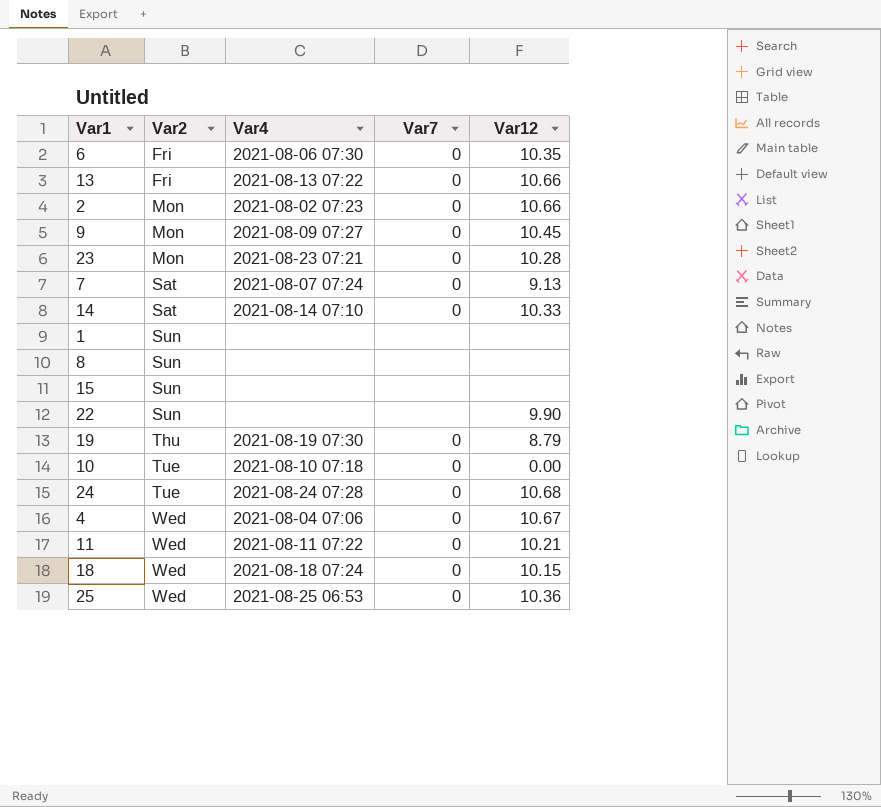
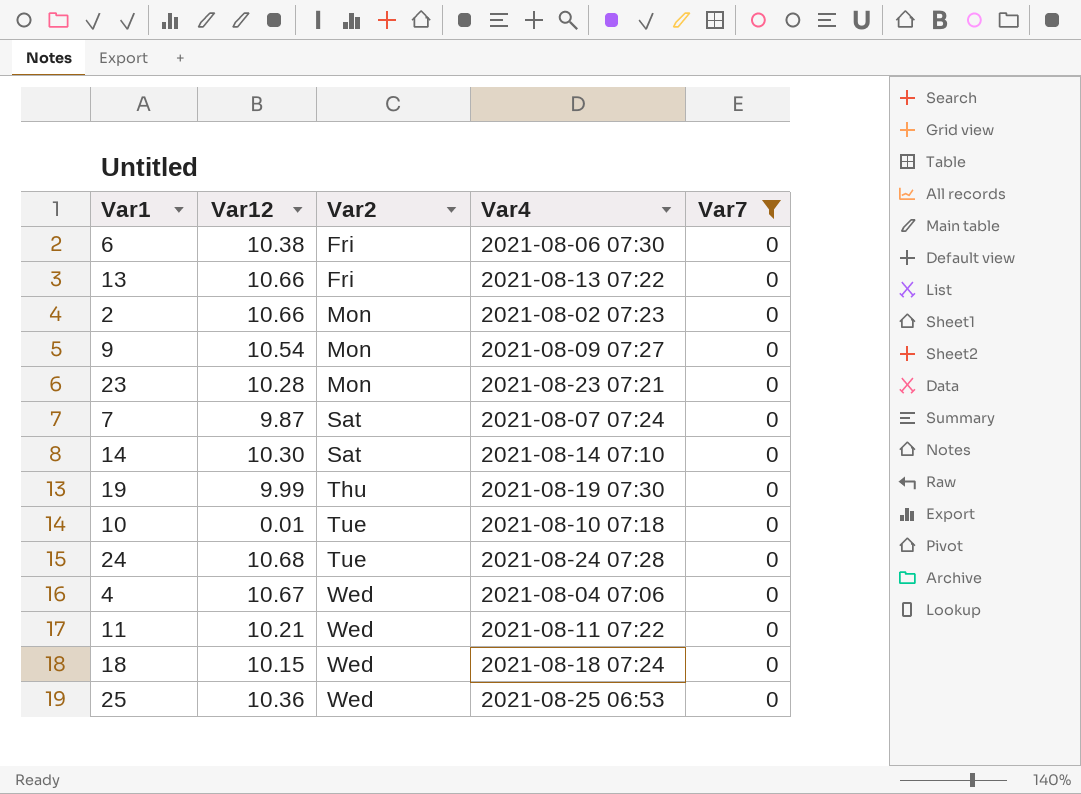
filter: none -> Var7 = 0
column Var12 | position: 5 -> 2
6 | Var12: 10.35 -> 10.38
9 | Var12: 10.45 -> 10.54
7 | Var12: 9.13 -> 9.87
14 | Var12: 10.33 -> 10.30
19 | Var12: 8.79 -> 9.99
10 | Var12: 0.00 -> 0.01

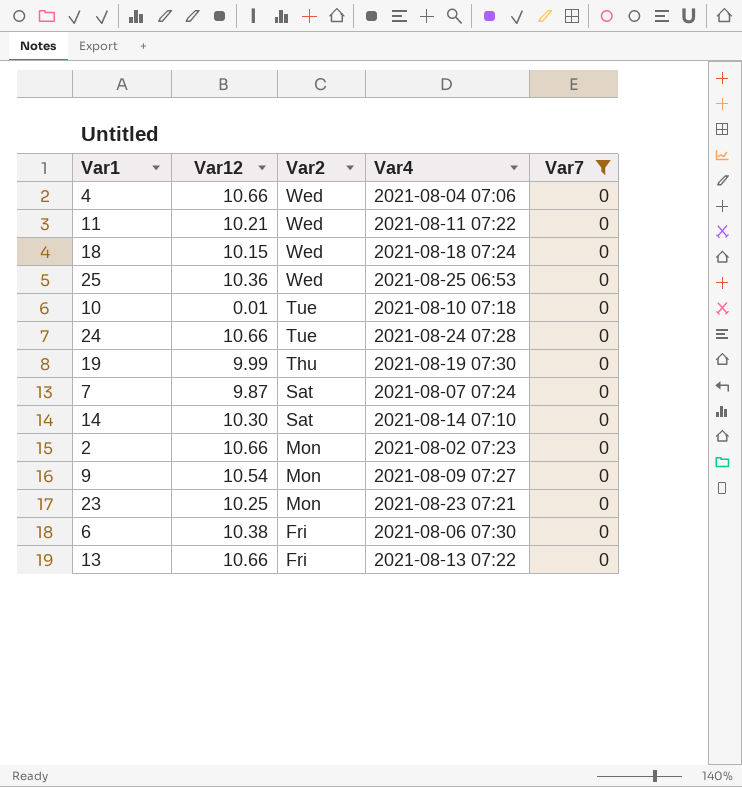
row order: Var2 ascending -> Var2 descending
4 | Var12: 10.67 -> 10.66
24 | Var12: 10.68 -> 10.66
23 | Var12: 10.28 -> 10.25

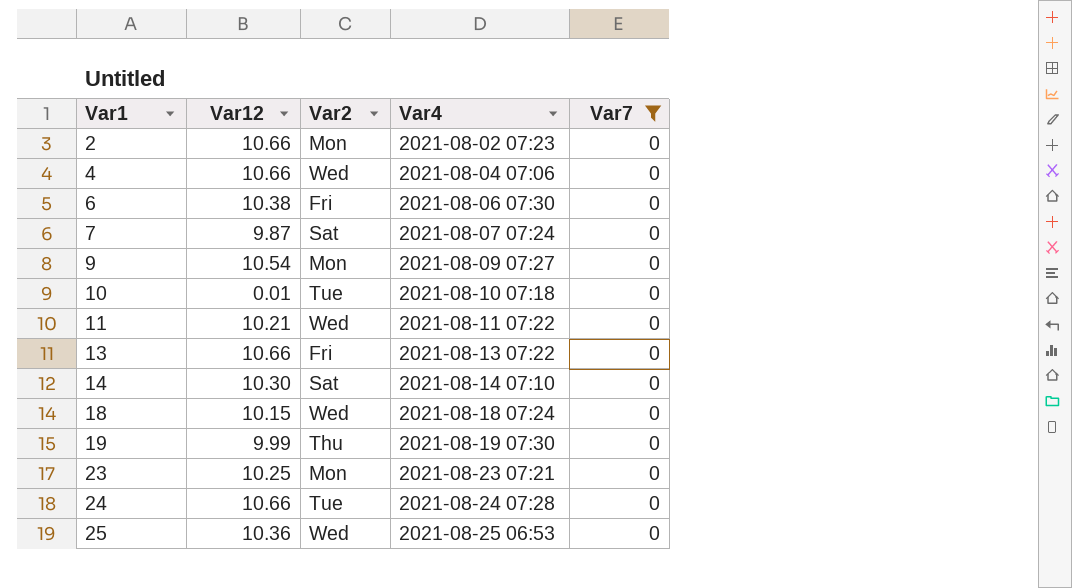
row order: Var2 descending -> Var1 ascending

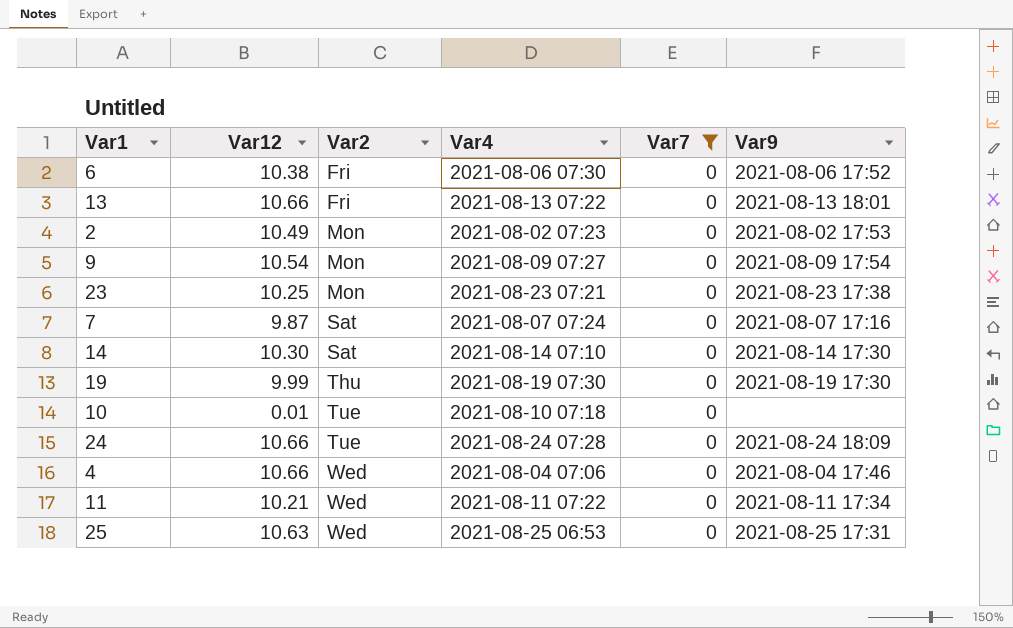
row order: Var1 ascending -> Var2 ascending
column Var9 | position: none -> 6
row 18: 10.15 | Wed | 2021-08-18 07:24 | 0 -> none
2 | Var12: 10.66 -> 10.49
25 | Var12: 10.36 -> 10.63

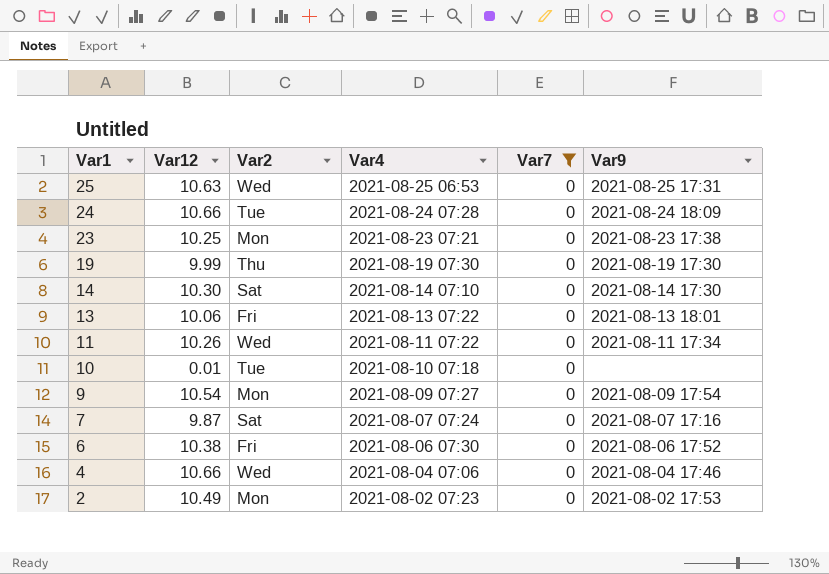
row order: Var2 ascending -> Var1 descending
13 | Var12: 10.66 -> 10.06
11 | Var12: 10.21 -> 10.26

